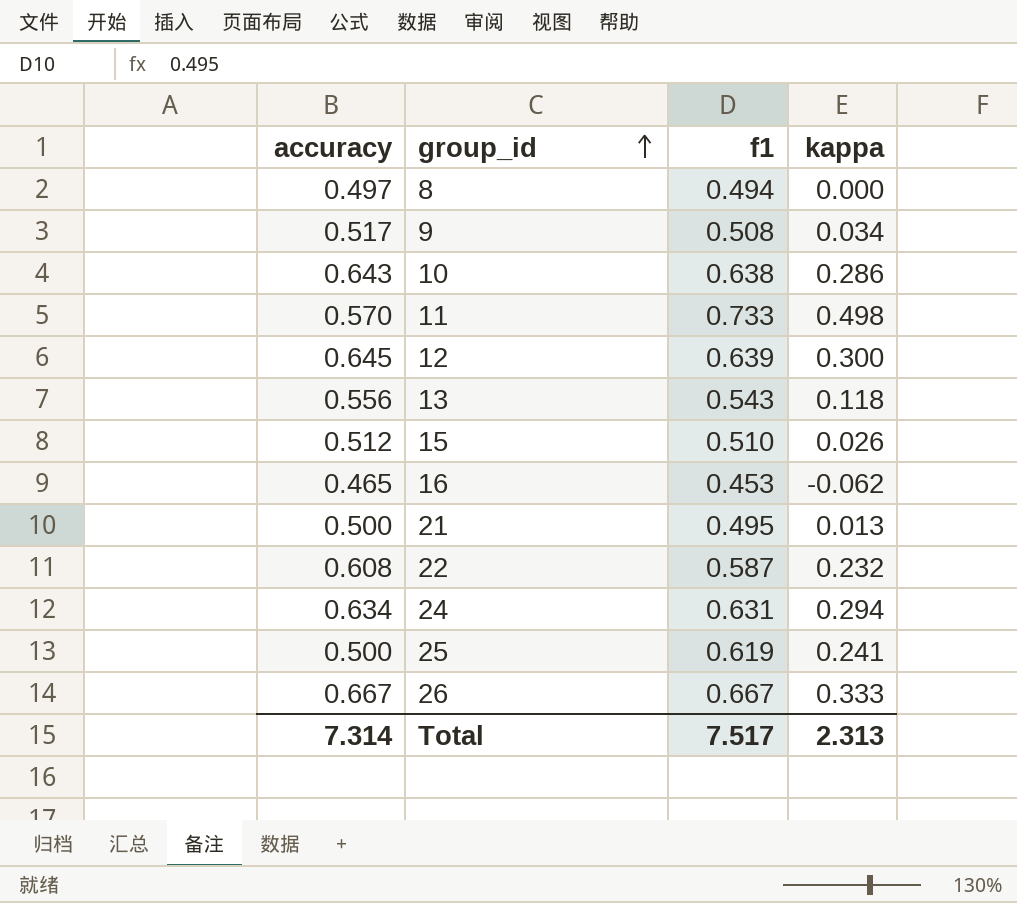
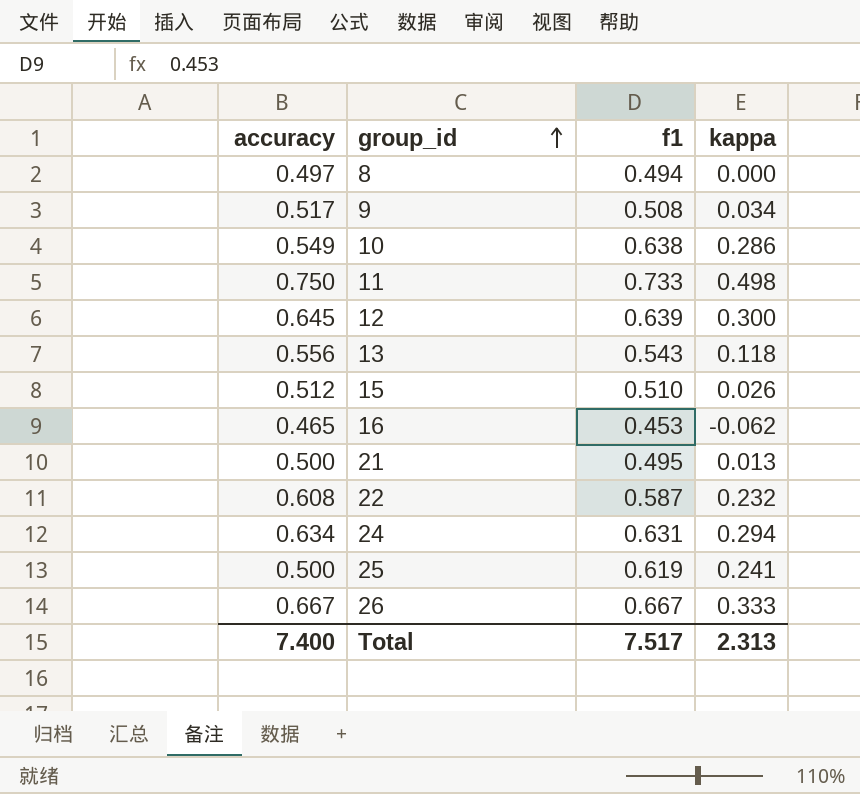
10 | accuracy: 0.643 -> 0.549
11 | accuracy: 0.570 -> 0.750
Total | accuracy: 7.314 -> 7.400

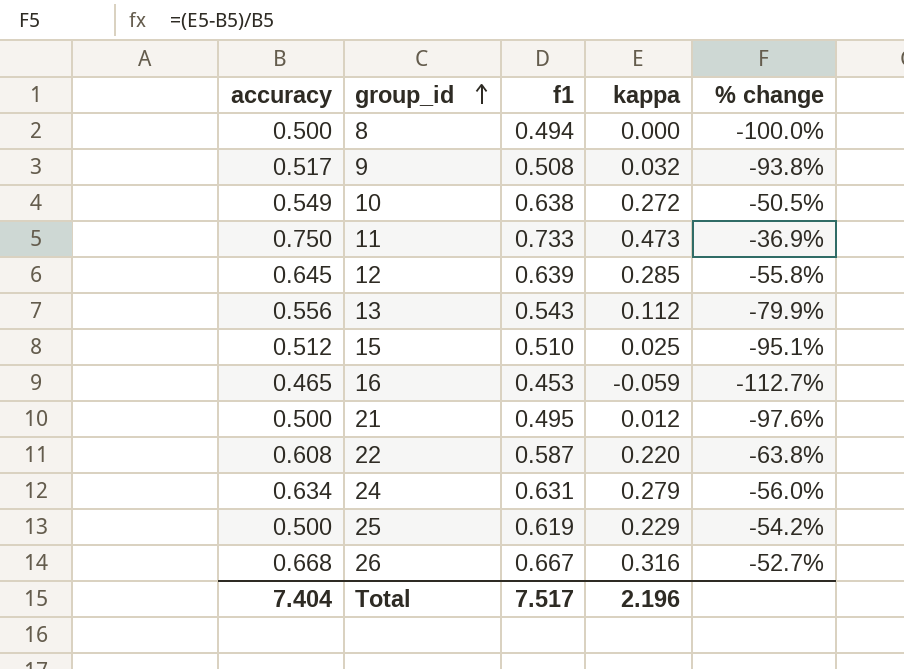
column % change | formula: none -> ([kappa] - [accuracy]) / [accuracy]
8 | accuracy: 0.497 -> 0.500
9 | kappa: 0.034 -> 0.032
10 | kappa: 0.286 -> 0.272
11 | kappa: 0.498 -> 0.473
12 | kappa: 0.300 -> 0.285
13 | kappa: 0.118 -> 0.112
15 | kappa: 0.026 -> 0.025
16 | kappa: -0.062 -> -0.059
21 | kappa: 0.013 -> 0.012
22 | kappa: 0.232 -> 0.220
24 | kappa: 0.294 -> 0.279
25 | kappa: 0.241 -> 0.229
26 | accuracy: 0.667 -> 0.668
26 | kappa: 0.333 -> 0.316
Total | accuracy: 7.400 -> 7.404
Total | kappa: 2.313 -> 2.196

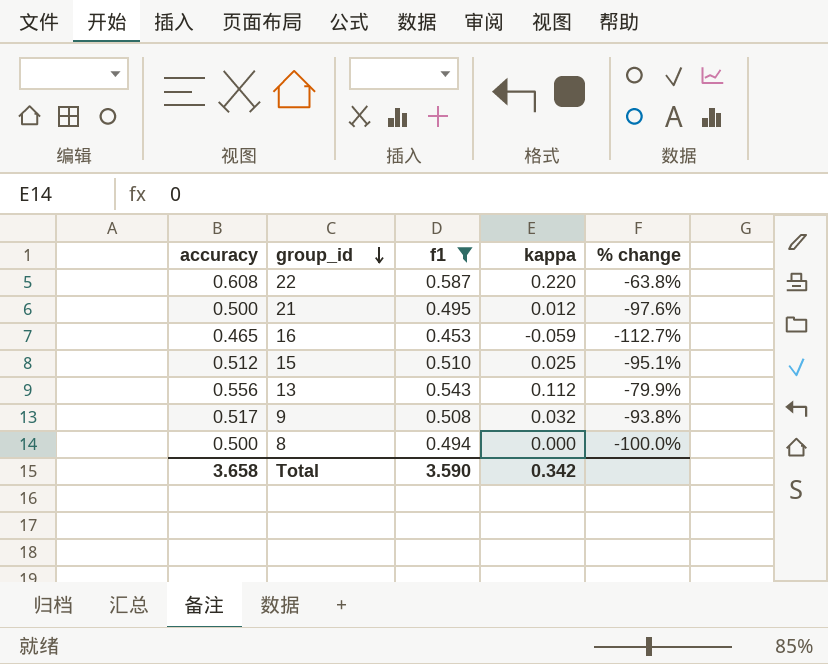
filter: none -> f1 <= 0.587
row order: group_id ascending -> group_id descending
Total | accuracy: 7.404 -> 3.658
Total | f1: 7.517 -> 3.590
Total | kappa: 2.196 -> 0.342

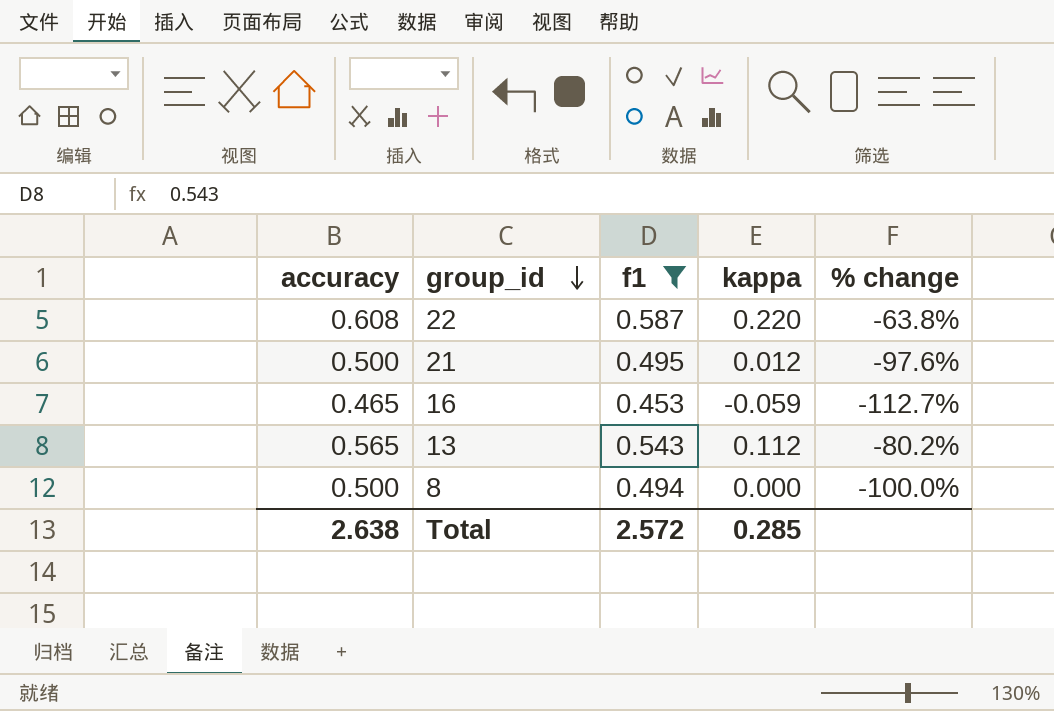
row 15: 0.512 | 0.510 | 0.025 | -95.1% -> none
row 9: 0.517 | 0.508 | 0.032 | -93.8% -> none
13 | accuracy: 0.556 -> 0.565
13 | % change: -79.9% -> -80.2%
Total | accuracy: 3.658 -> 2.638
Total | f1: 3.590 -> 2.572
Total | kappa: 0.342 -> 0.285

